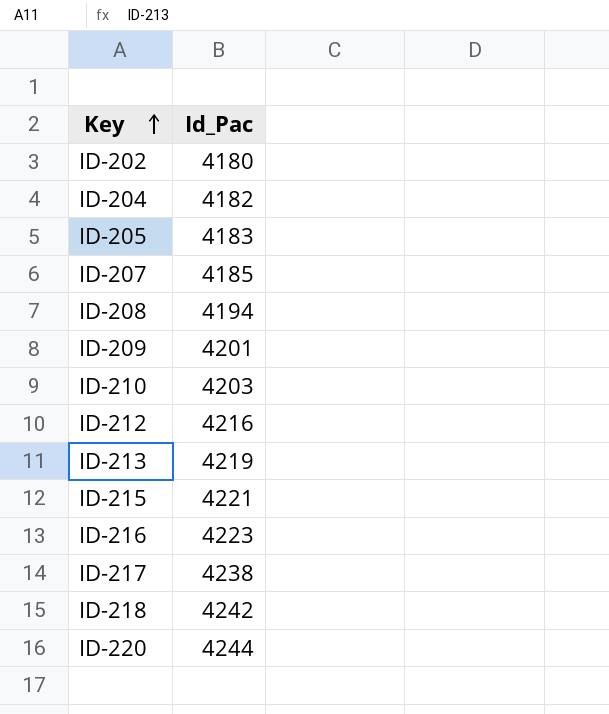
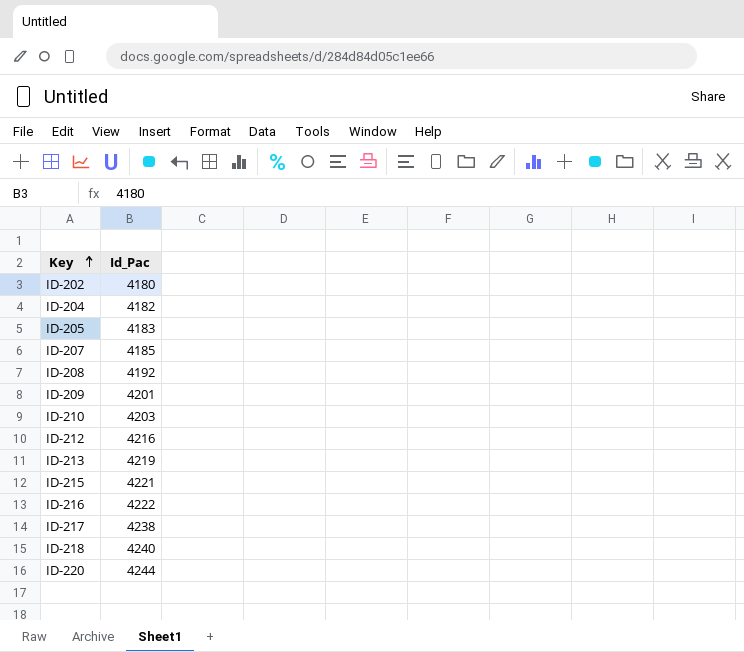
ID-208 | Id_Pac: 4194 -> 4192
ID-216 | Id_Pac: 4223 -> 4222
ID-218 | Id_Pac: 4242 -> 4240

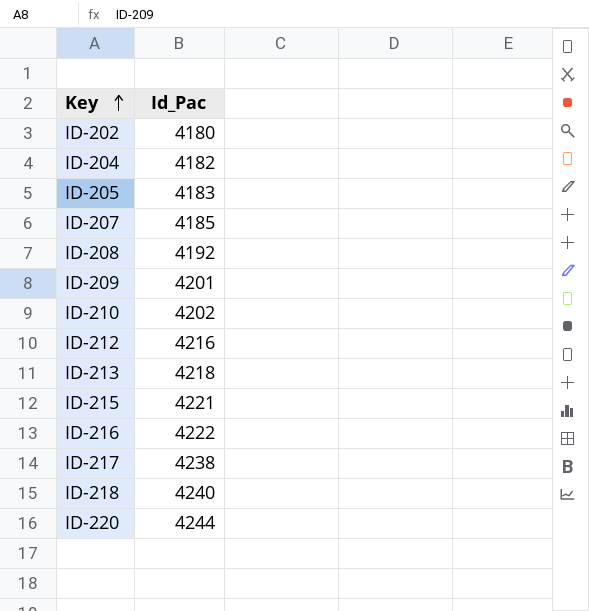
ID-210 | Id_Pac: 4203 -> 4202
ID-213 | Id_Pac: 4219 -> 4218

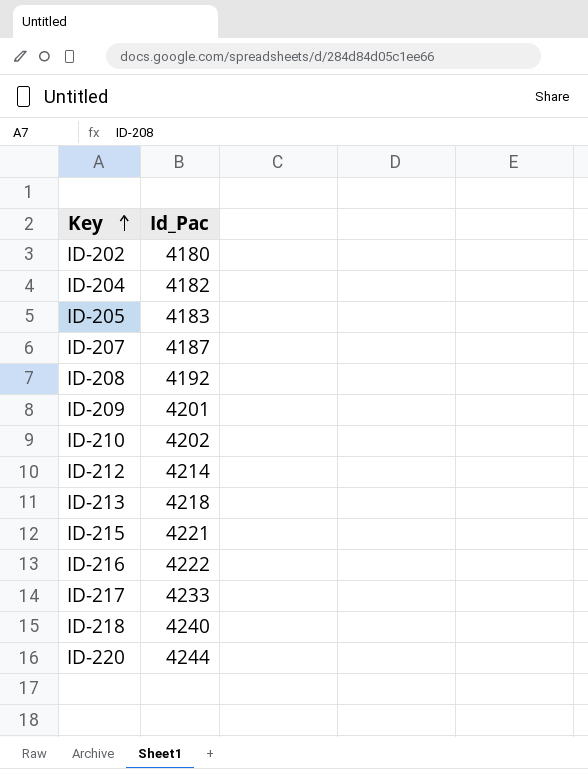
ID-207 | Id_Pac: 4185 -> 4187
ID-212 | Id_Pac: 4216 -> 4214
ID-217 | Id_Pac: 4238 -> 4233

